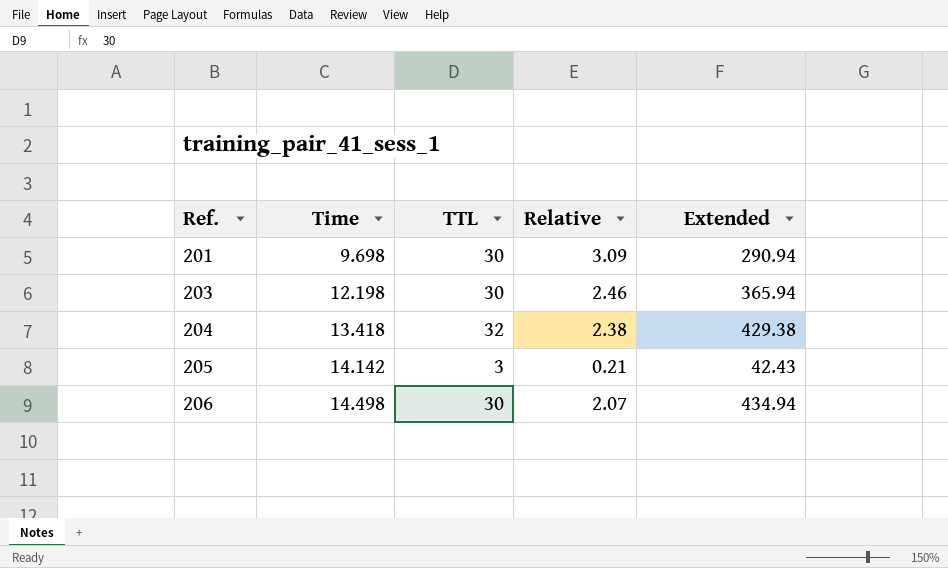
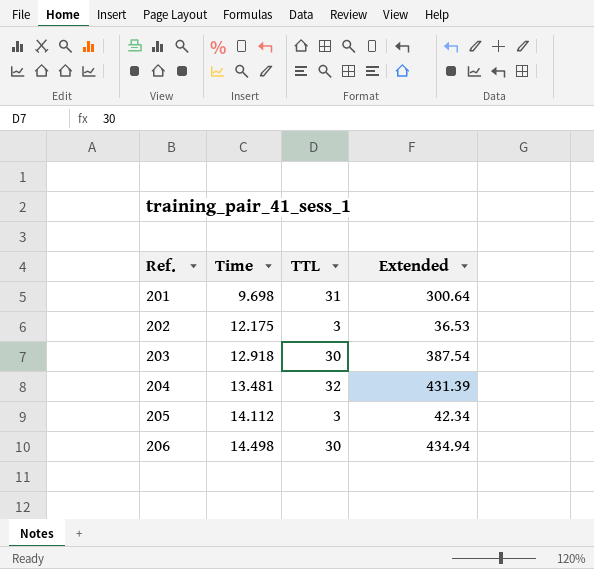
column Relative | formula: [TTL] / [Time] -> none
201 | TTL: 30 -> 31
201 | Extended: 290.94 -> 300.64
row 202: none -> 12.175 | 3 | 36.53
203 | Time: 12.198 -> 12.918
203 | Extended: 365.94 -> 387.54
204 | Time: 13.418 -> 13.481
204 | Extended: 429.38 -> 431.39
205 | Time: 14.142 -> 14.112
205 | Extended: 42.43 -> 42.34

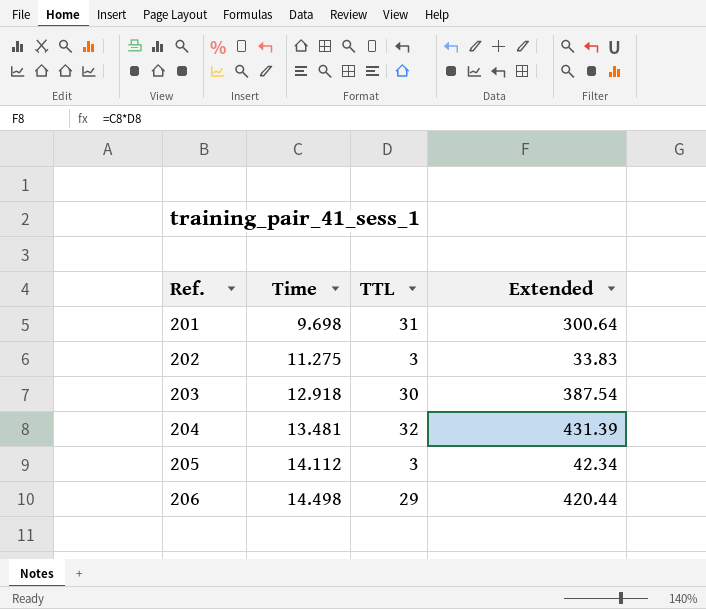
202 | Time: 12.175 -> 11.275
202 | Extended: 36.53 -> 33.83
206 | TTL: 30 -> 29
206 | Extended: 434.94 -> 420.44

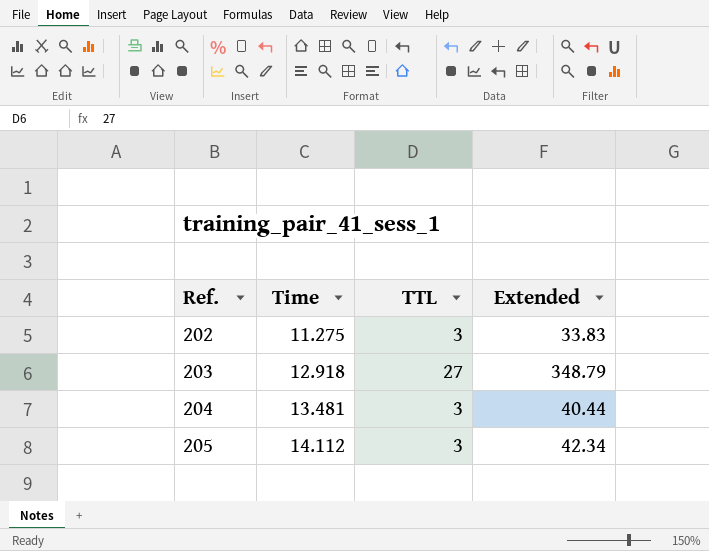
row 201: 9.698 | 31 | 300.64 -> none
row 206: 14.498 | 29 | 420.44 -> none
203 | TTL: 30 -> 27
203 | Extended: 387.54 -> 348.79
204 | TTL: 32 -> 3
204 | Extended: 431.39 -> 40.44

